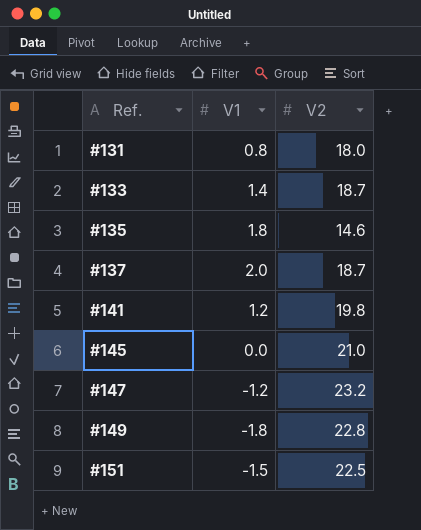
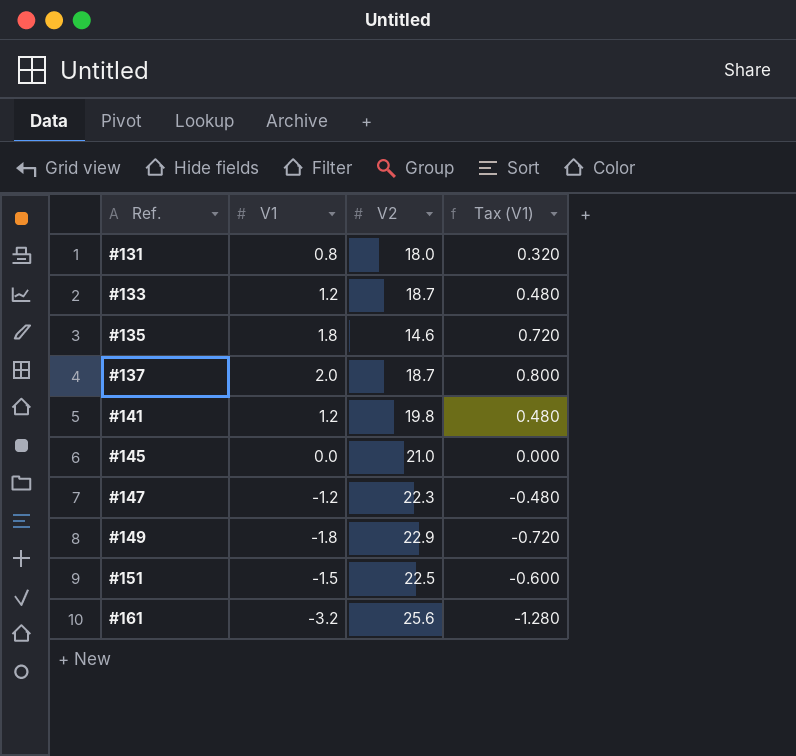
column Tax (V1) | formula: none -> [V1] * 0.4
#133 | V1: 1.4 -> 1.2
#147 | V2: 23.2 -> 22.3
#149 | V2: 22.8 -> 22.9
row #161: none -> -3.2 | 25.6 | -1.280

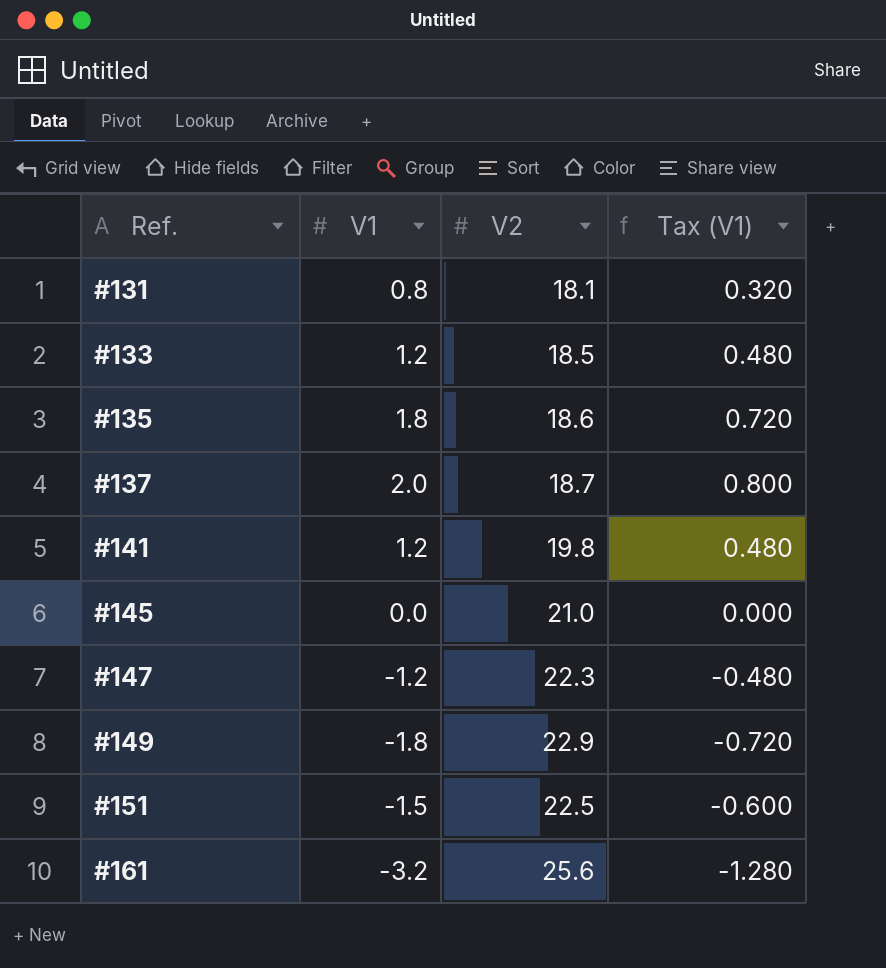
#131 | V2: 18.0 -> 18.1
#133 | V2: 18.7 -> 18.5
#135 | V2: 14.6 -> 18.6

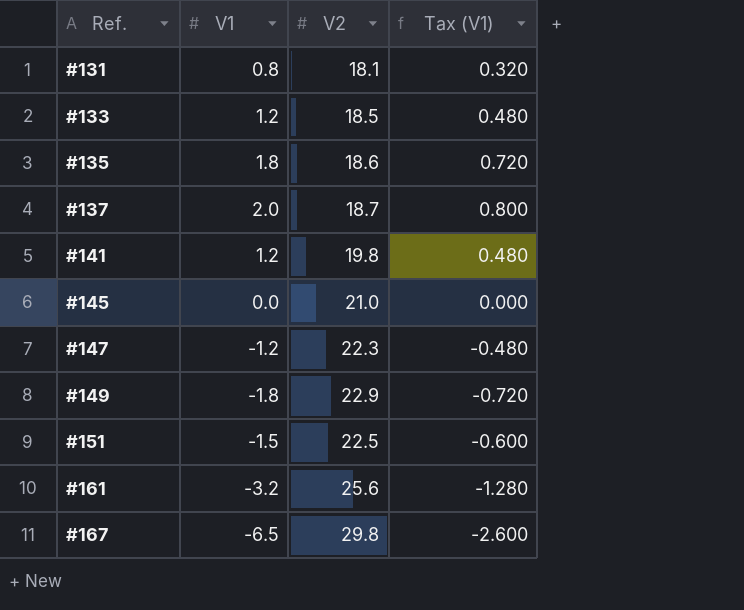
row #167: none -> -6.5 | 29.8 | -2.600

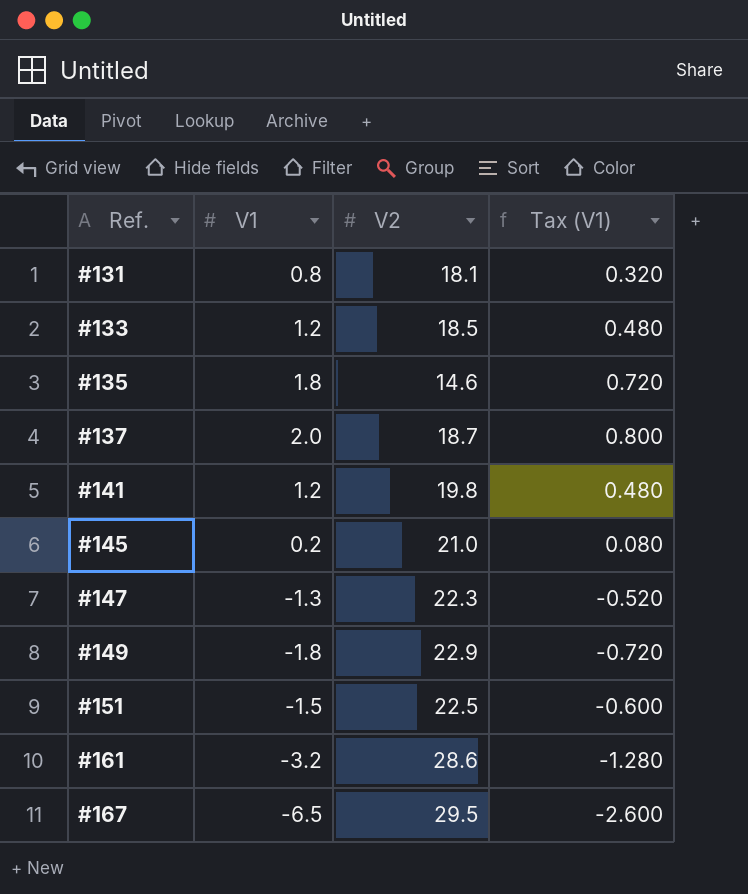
#135 | V2: 18.6 -> 14.6
#145 | V1: 0.0 -> 0.2
#145 | Tax (V1): 0.000 -> 0.080
#147 | V1: -1.2 -> -1.3
#147 | Tax (V1): -0.480 -> -0.520
#161 | V2: 25.6 -> 28.6
#167 | V2: 29.8 -> 29.5

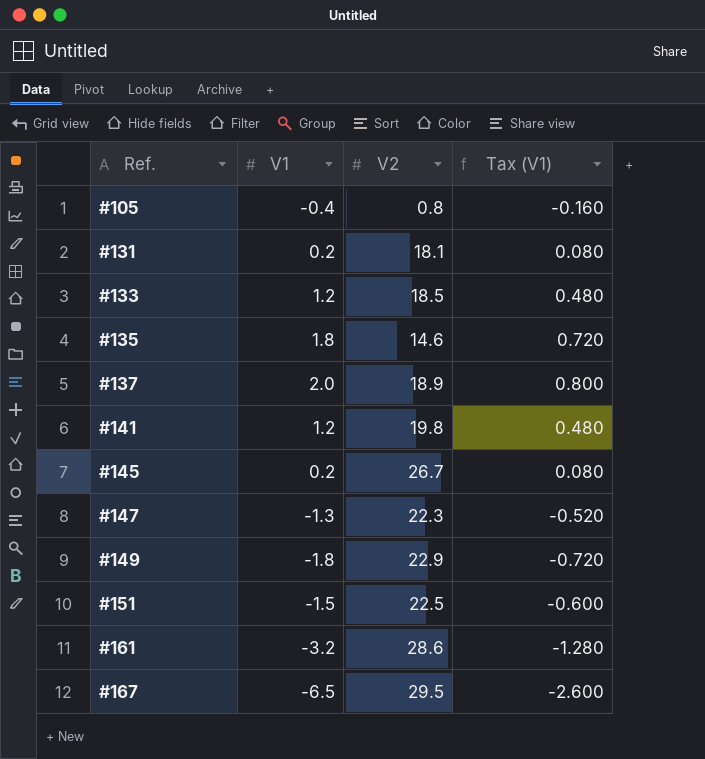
row #105: none -> -0.4 | 0.8 | -0.160
#131 | V1: 0.8 -> 0.2
#131 | Tax (V1): 0.320 -> 0.080
#137 | V2: 18.7 -> 18.9
#145 | V2: 21.0 -> 26.7

